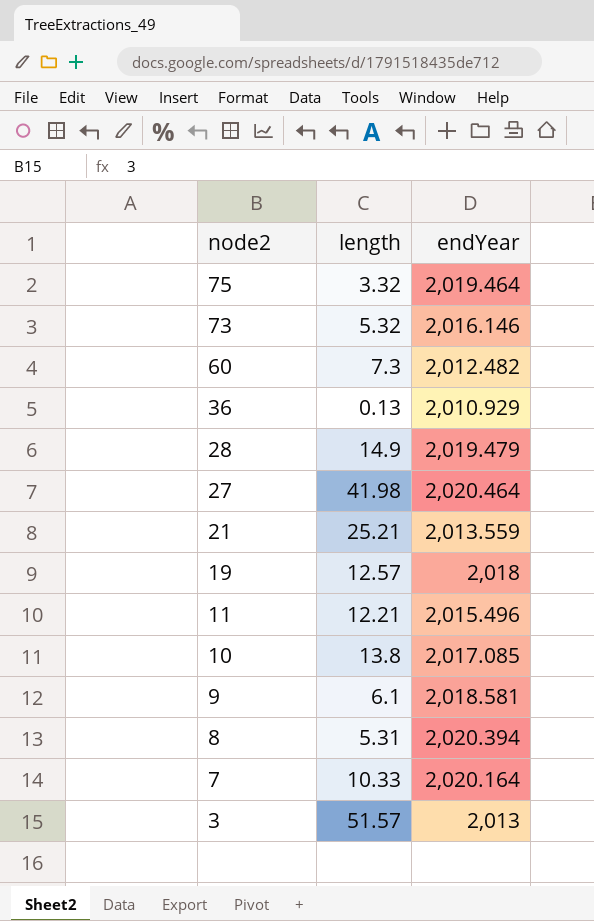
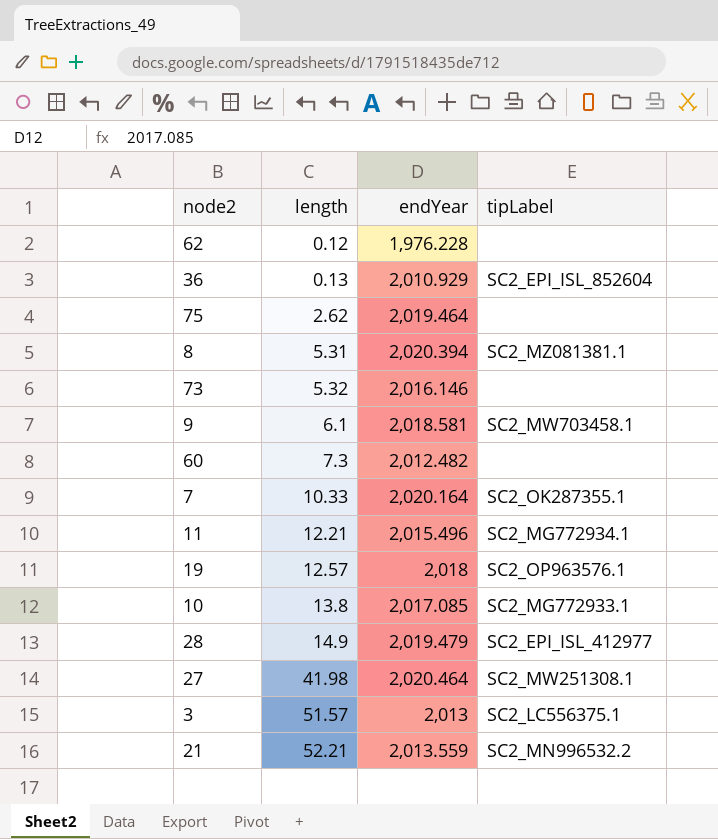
row order: node2 descending -> length ascending
column tipLabel | position: none -> 4
row 62: none -> 0.12 | 1,976.228 | none
75 | length: 3.32 -> 2.62
21 | length: 25.21 -> 52.21

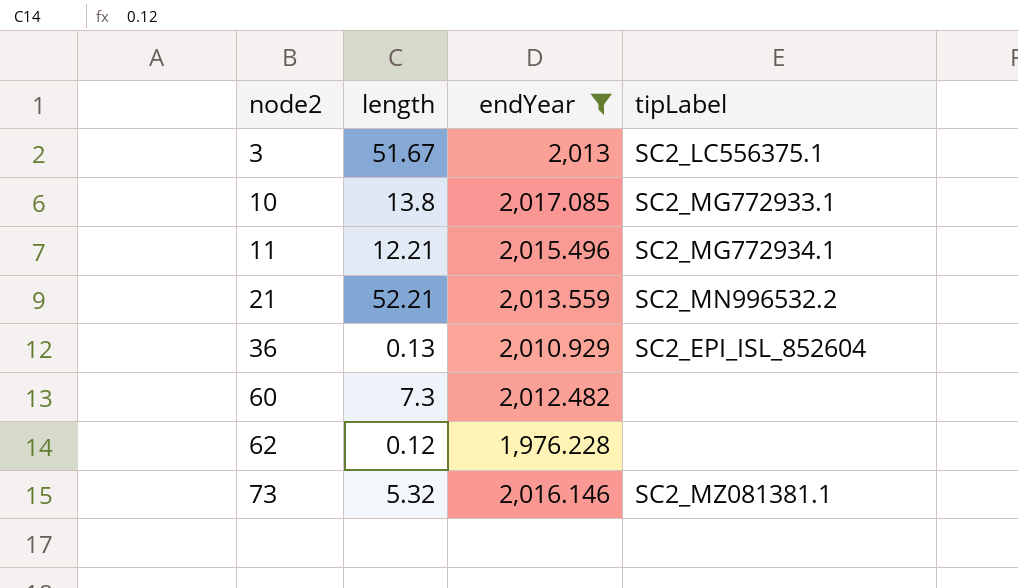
filter: none -> endYear <= 2,017.085
row order: length ascending -> node2 ascending
3 | length: 51.57 -> 51.67
73 | tipLabel: none -> SC2_MZ081381.1

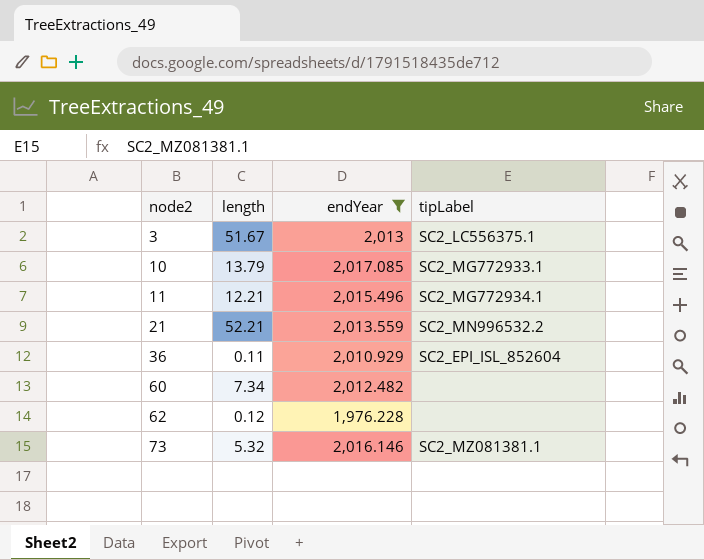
10 | length: 13.8 -> 13.79
36 | length: 0.13 -> 0.11
60 | length: 7.3 -> 7.34

